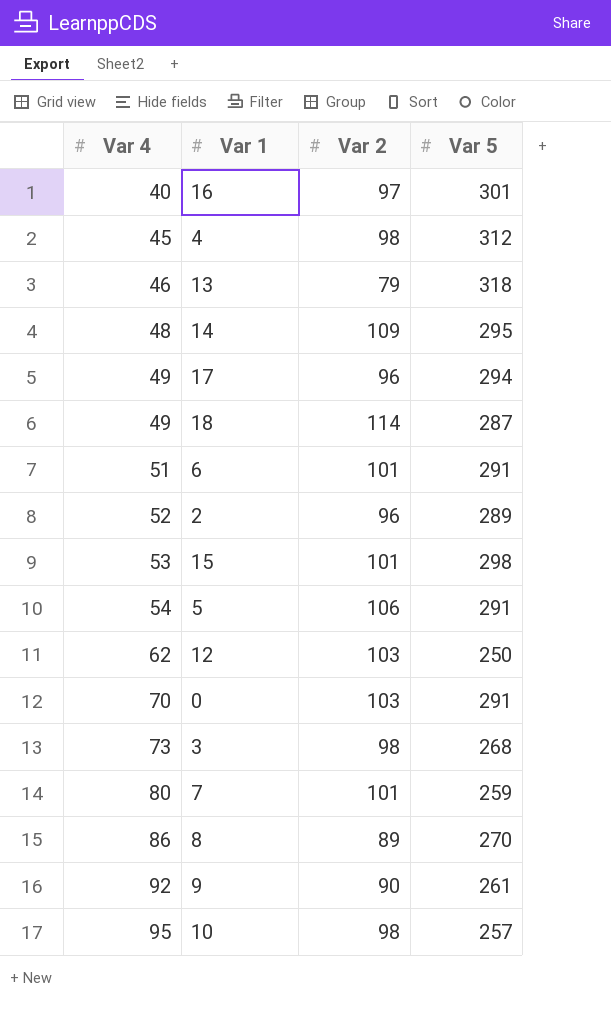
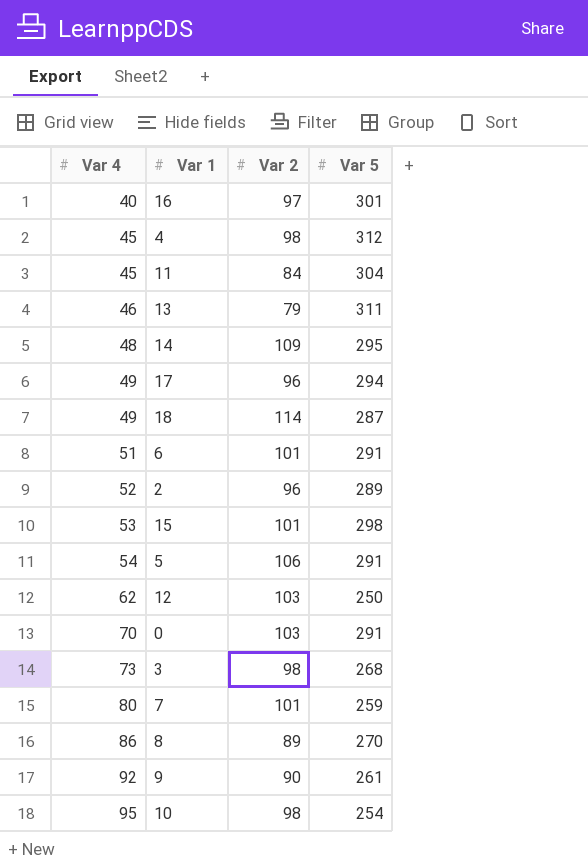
row 11: none -> 45 | 84 | 304
13 | Var 5: 318 -> 311
10 | Var 5: 257 -> 254

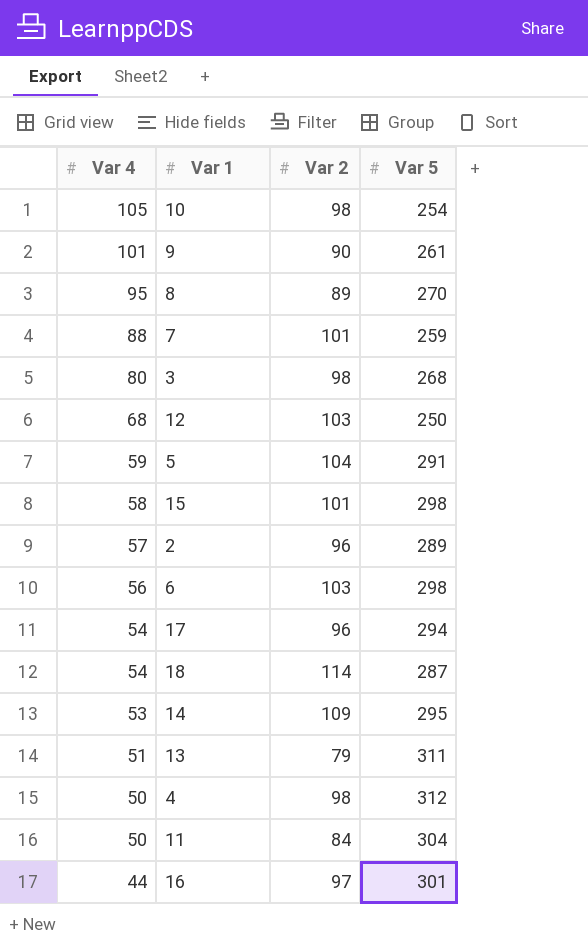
row order: Var 4 ascending -> Var 4 descending
row 0: 70 | 103 | 291 -> none
10 | Var 4: 95 -> 105
9 | Var 4: 92 -> 101
8 | Var 4: 86 -> 95
7 | Var 4: 80 -> 88
3 | Var 4: 73 -> 80
12 | Var 4: 62 -> 68
5 | Var 4: 54 -> 59
5 | Var 2: 106 -> 104
15 | Var 4: 53 -> 58
2 | Var 4: 52 -> 57
6 | Var 4: 51 -> 56
6 | Var 2: 101 -> 103
6 | Var 5: 291 -> 298
17 | Var 4: 49 -> 54
18 | Var 4: 49 -> 54
14 | Var 4: 48 -> 53
13 | Var 4: 46 -> 51
4 | Var 4: 45 -> 50
11 | Var 4: 45 -> 50
16 | Var 4: 40 -> 44

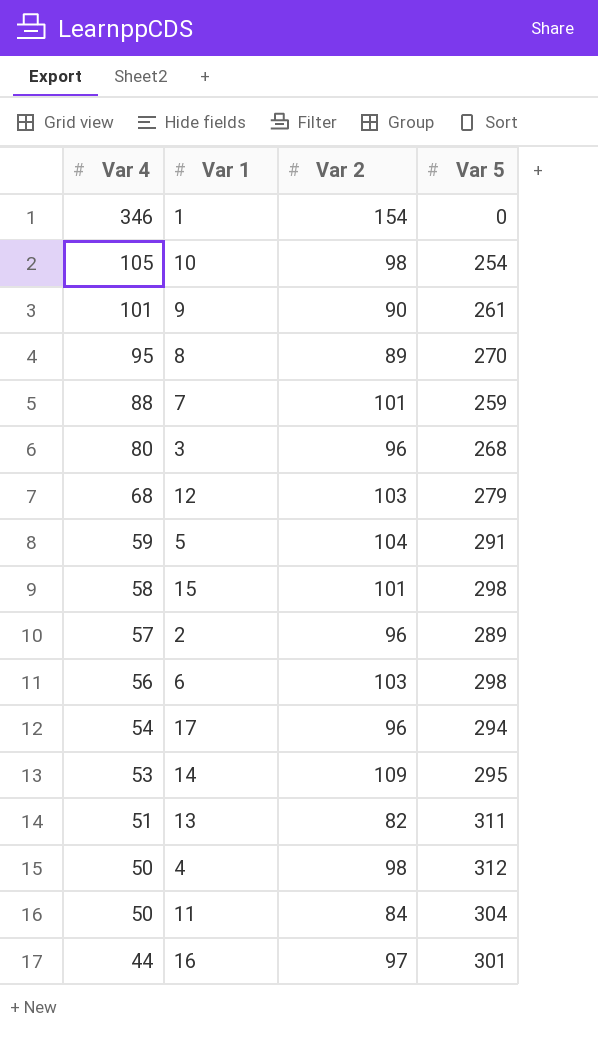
row 18: 54 | 114 | 287 -> none
row 1: none -> 346 | 154 | 0
3 | Var 2: 98 -> 96
12 | Var 5: 250 -> 279
13 | Var 2: 79 -> 82

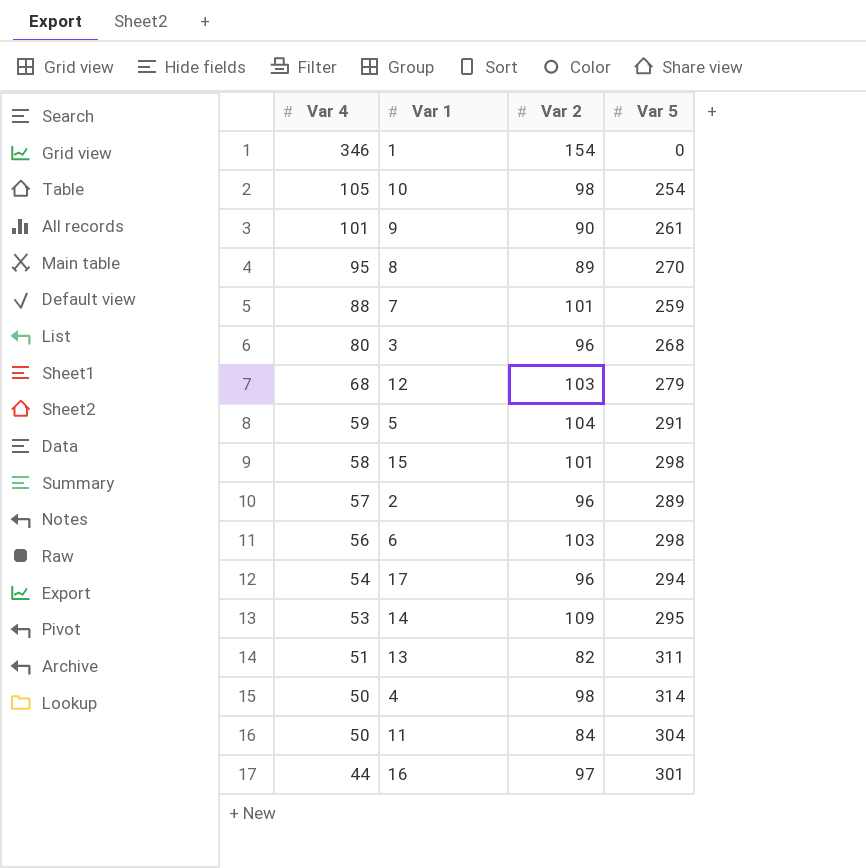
4 | Var 5: 312 -> 314

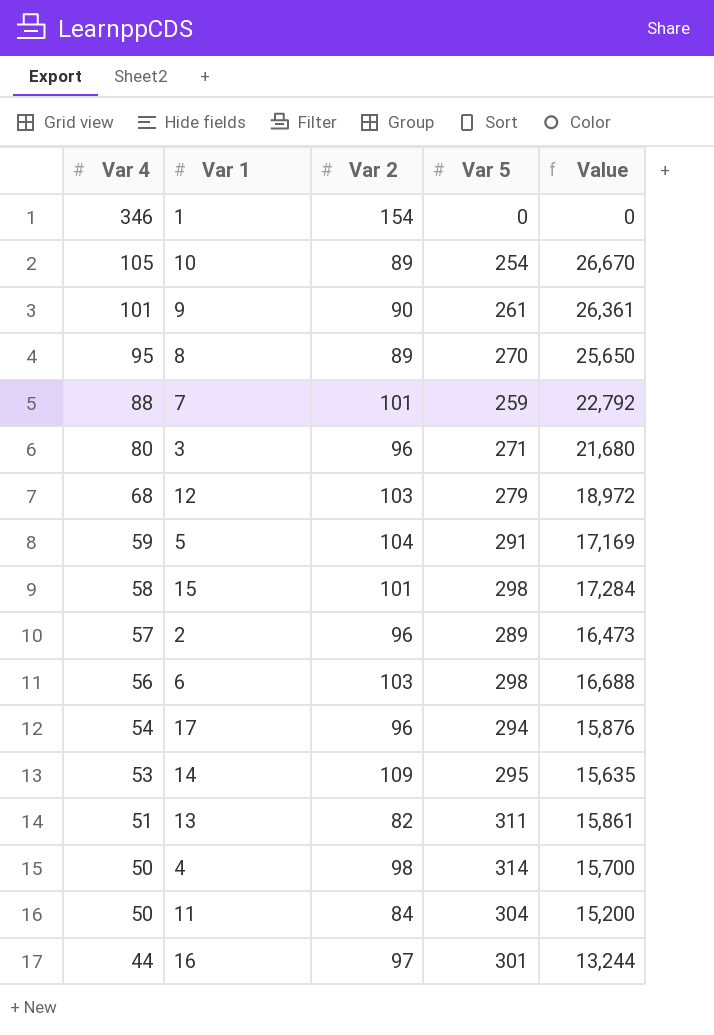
column Value | formula: none -> [Var 4] * [Var 5]
10 | Var 2: 98 -> 89
3 | Var 5: 268 -> 271

